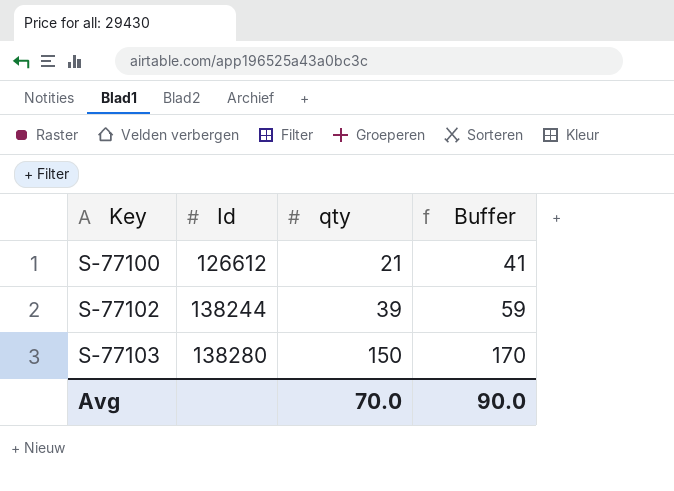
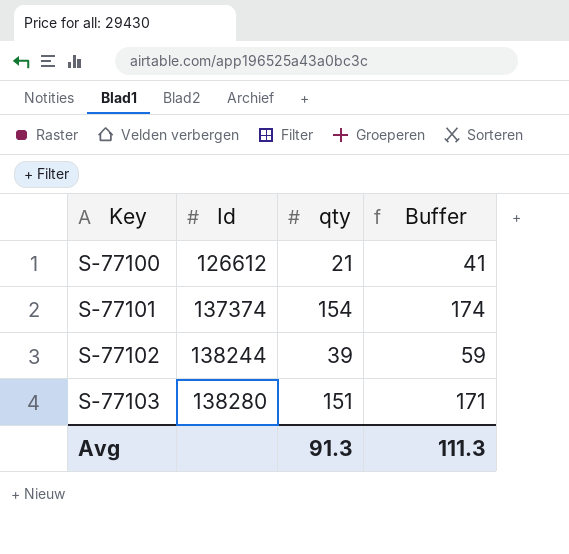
row S-77101: none -> 137374 | 154 | 174
S-77103 | qty: 150 -> 151
S-77103 | Buffer: 170 -> 171
Avg | qty: 70.0 -> 91.3
Avg | Buffer: 90.0 -> 111.3

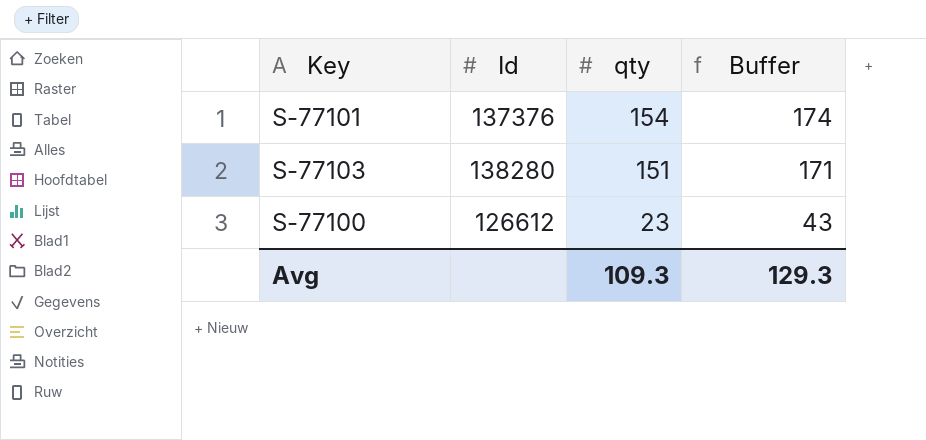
row order: Key ascending -> qty descending
row S-77102: 138244 | 39 | 59 -> none
S-77101 | Id: 137374 -> 137376
S-77100 | qty: 21 -> 23
S-77100 | Buffer: 41 -> 43
Avg | qty: 91.3 -> 109.3
Avg | Buffer: 111.3 -> 129.3

